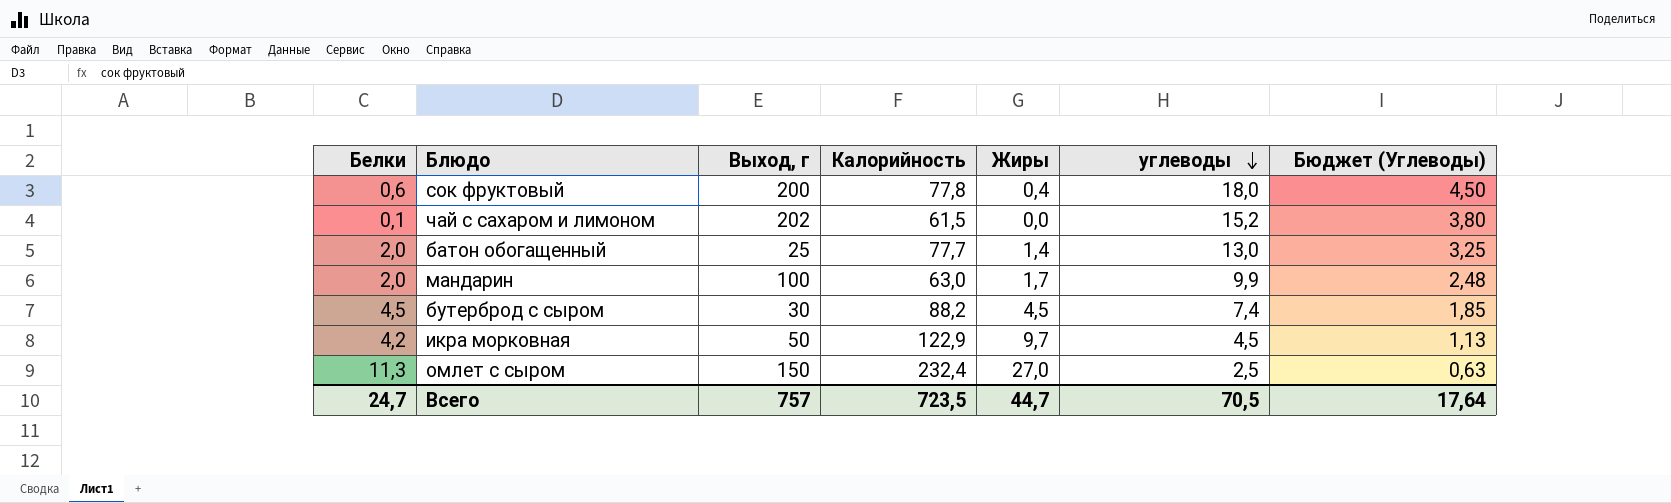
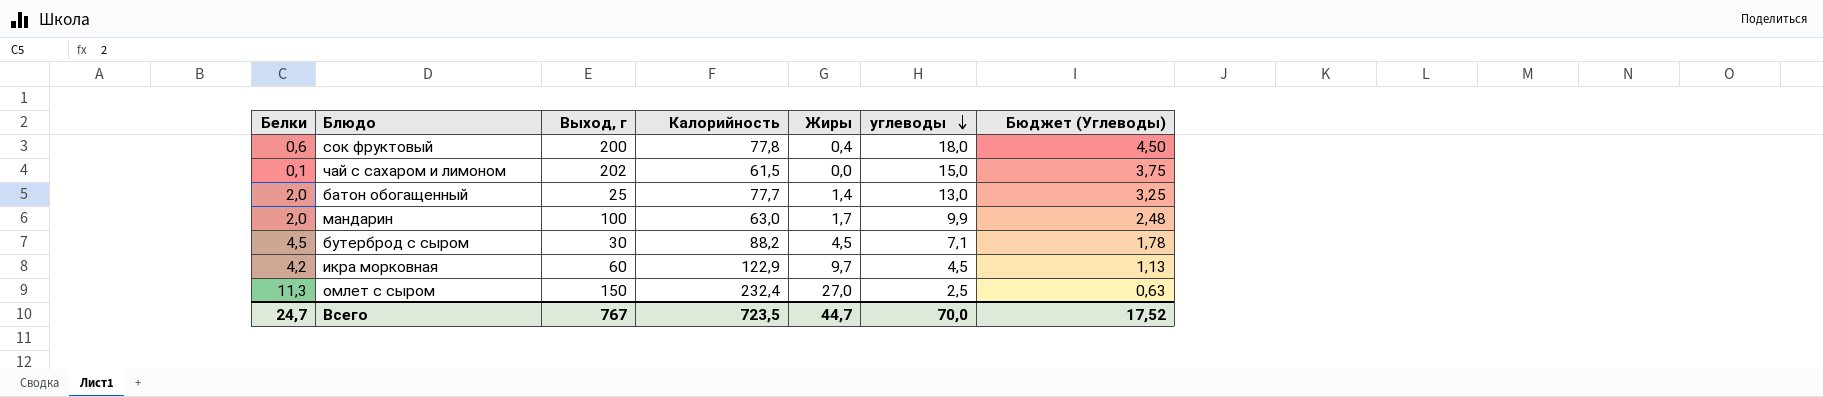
чай с сахаром и лимоном | углеводы: 15,2 -> 15,0
чай с сахаром и лимоном | Бюджет (Углеводы): 3,80 -> 3,75
бутерброд с сыром | углеводы: 7,4 -> 7,1
бутерброд с сыром | Бюджет (Углеводы): 1,85 -> 1,78
икра морковная | Выход, г: 50 -> 60
Всего | Выход, г: 757 -> 767
Всего | углеводы: 70,5 -> 70,0
Всего | Бюджет (Углеводы): 17,64 -> 17,52

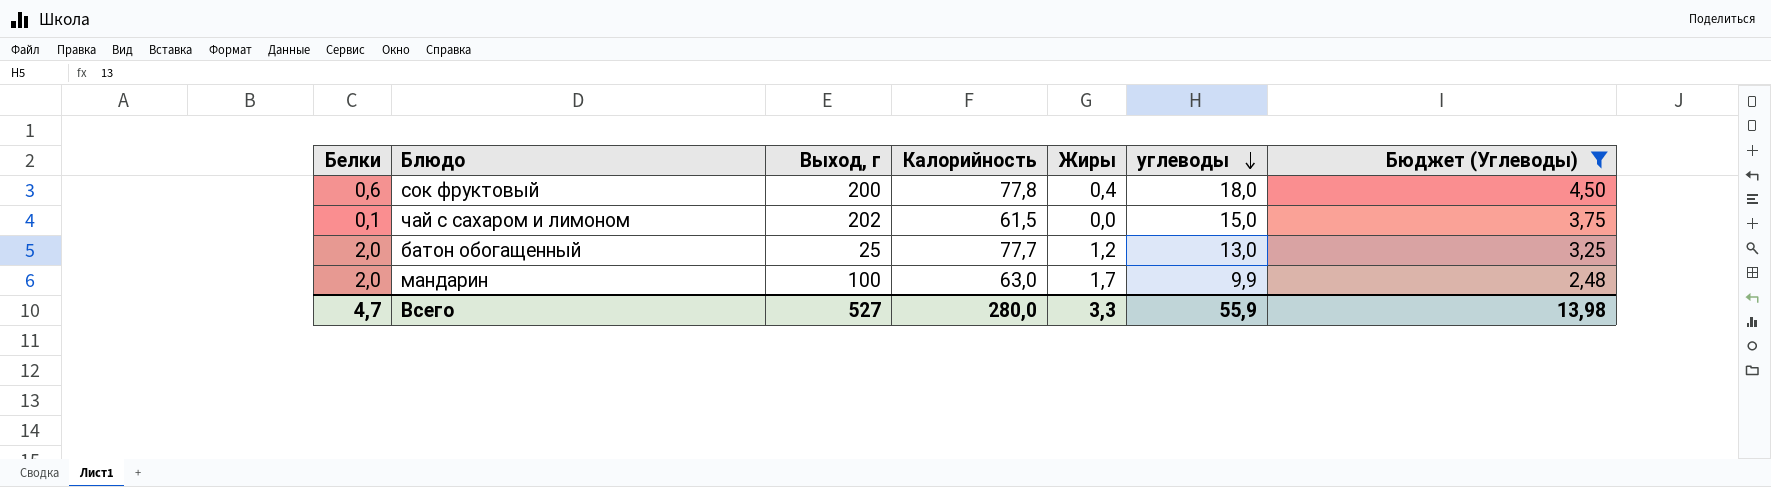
filter: none -> Бюджет (Углеводы) >= 2,48
батон обогащенный | Жиры: 1,4 -> 1,2
Всего | Белки: 24,7 -> 4,7
Всего | Выход, г: 767 -> 527
Всего | Калорийность: 723,5 -> 280,0
Всего | Жиры: 44,7 -> 3,3
Всего | углеводы: 70,0 -> 55,9
Всего | Бюджет (Углеводы): 17,52 -> 13,98

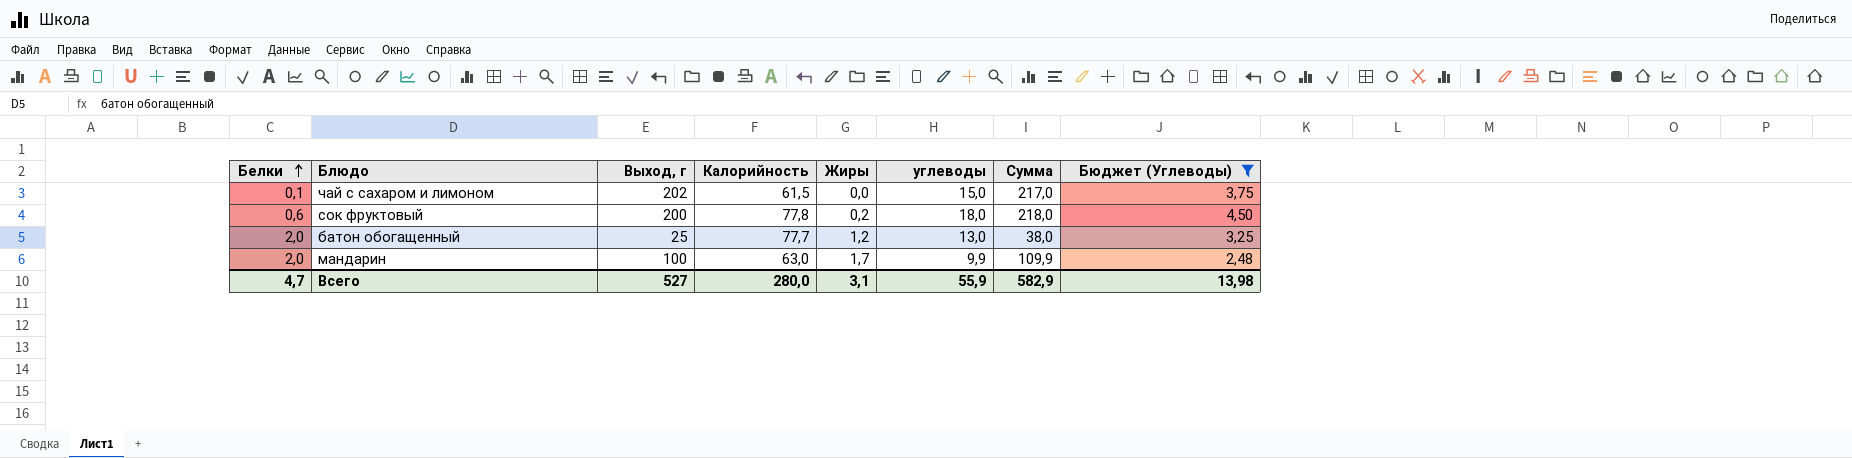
row order: углеводы descending -> Белки ascending
column Сумма | formula: none -> [Выход, г] + [углеводы]
сок фруктовый | Жиры: 0,4 -> 0,2
Всего | Жиры: 3,3 -> 3,1

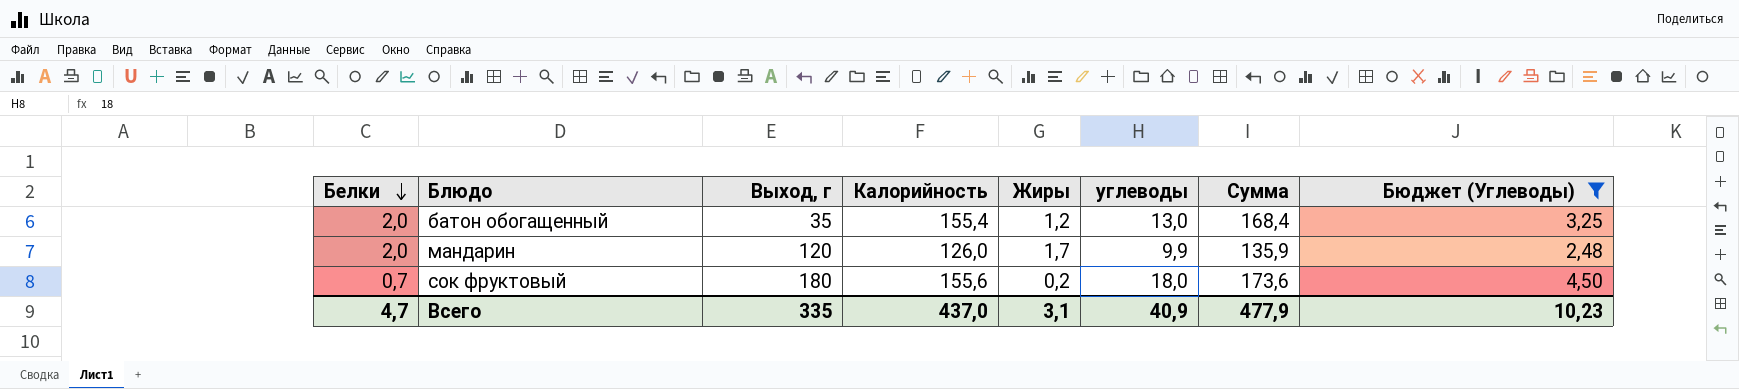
row order: Белки ascending -> Белки descending
column Сумма | formula: [Выход, г] + [углеводы] -> [Калорийность] + [углеводы]
row чай с сахаром и лимоном: 0,1 | 202 | 61,5 | 0,0 | 15,0 | 217,0 | 3,75 -> none
батон обогащенный | Выход, г: 25 -> 35
батон обогащенный | Калорийность: 77,7 -> 155,4
мандарин | Выход, г: 100 -> 120
мандарин | Калорийность: 63,0 -> 126,0
сок фруктовый | Белки: 0,6 -> 0,7
сок фруктовый | Выход, г: 200 -> 180
сок фруктовый | Калорийность: 77,8 -> 155,6
Всего | Выход, г: 527 -> 335
Всего | Калорийность: 280,0 -> 437,0
Всего | углеводы: 55,9 -> 40,9
Всего | Сумма: 582,9 -> 477,9
Всего | Бюджет (Углеводы): 13,98 -> 10,23

